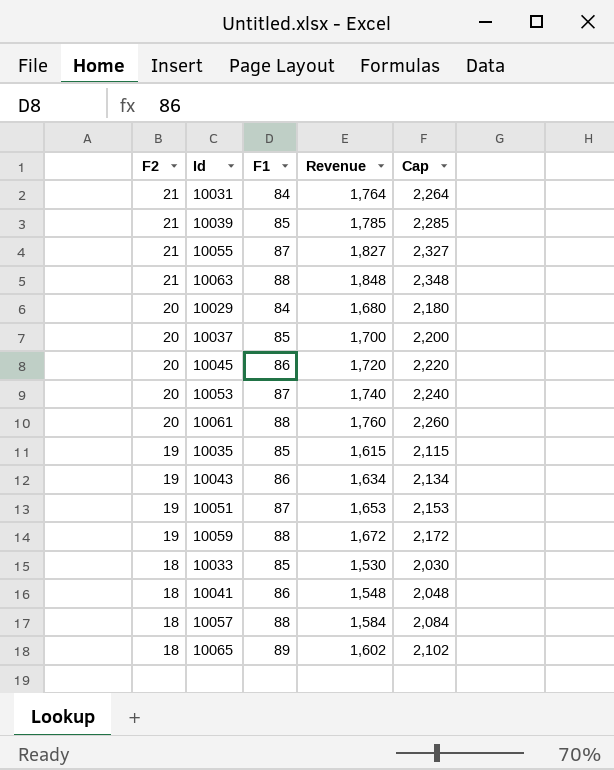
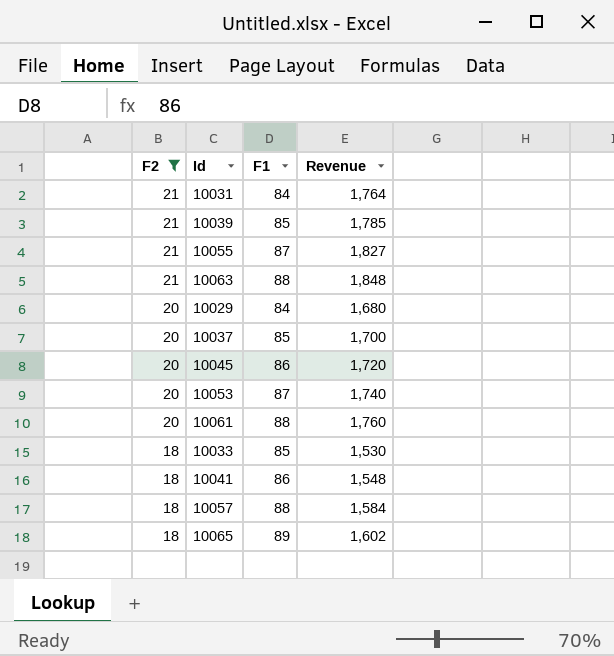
filter: none -> F2 != 19
column Cap | formula: [Revenue] + 500 -> none

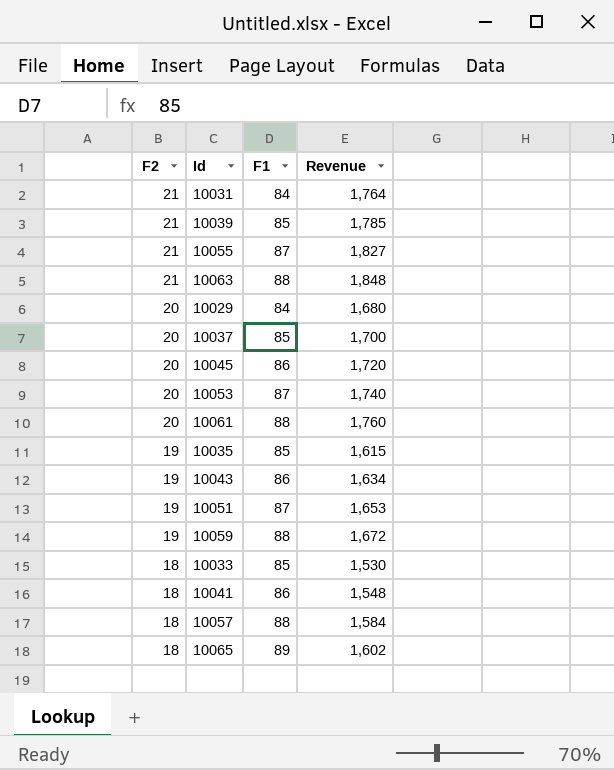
filter: F2 != 19 -> none

